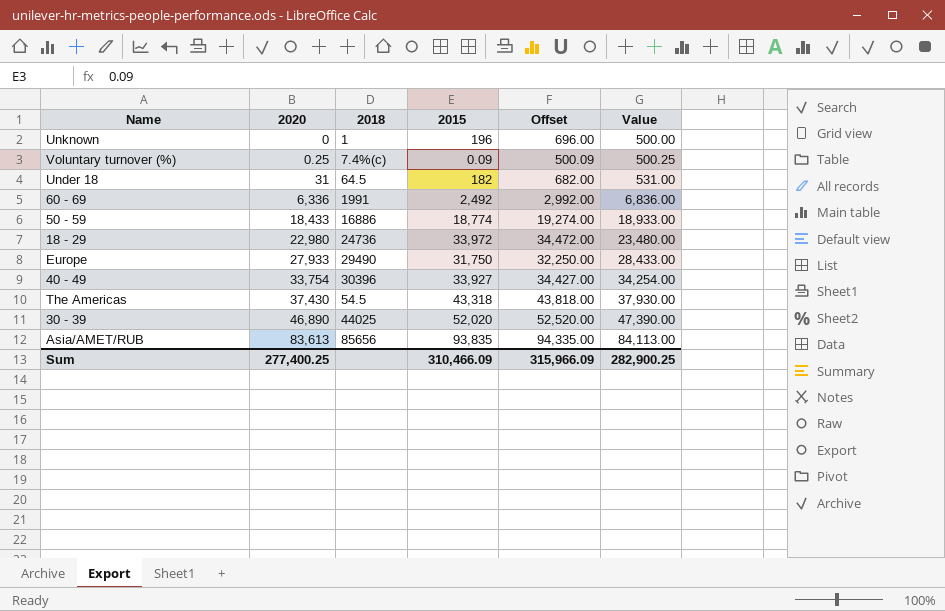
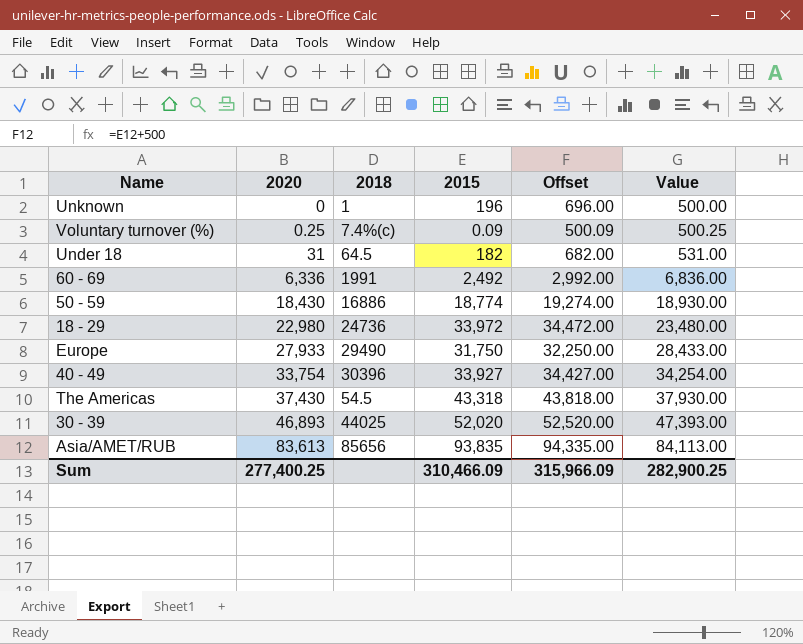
50 - 59 | 2020: 18,433 -> 18,430
50 - 59 | Value: 18,933.00 -> 18,930.00
30 - 39 | 2020: 46,890 -> 46,893
30 - 39 | Value: 47,390.00 -> 47,393.00

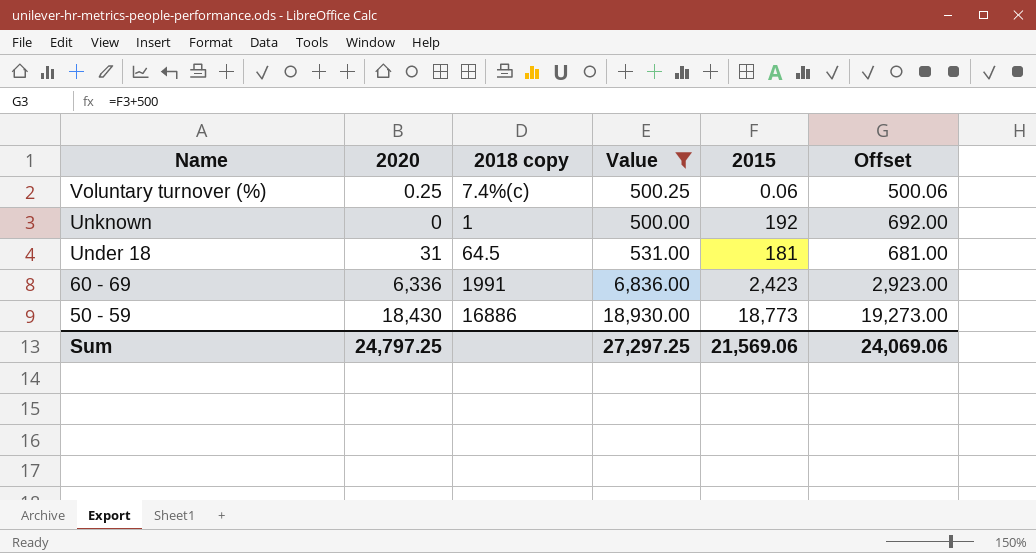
filter: none -> Value <= 18,930.00
row order: 2020 ascending -> Name descending
column name: 2018 -> 2018 copy
column Value | position: 6 -> 4
Voluntary turnover (%) | 2015: 0.09 -> 0.06
Voluntary turnover (%) | Offset: 500.09 -> 500.06
Unknown | 2015: 196 -> 192
Unknown | Offset: 696.00 -> 692.00
Under 18 | 2015: 182 -> 181
Under 18 | Offset: 682.00 -> 681.00
60 - 69 | 2015: 2,492 -> 2,423
60 - 69 | Offset: 2,992.00 -> 2,923.00
50 - 59 | 2015: 18,774 -> 18,773
50 - 59 | Offset: 19,274.00 -> 19,273.00
Sum | 2020: 277,400.25 -> 24,797.25
Sum | Value: 282,900.25 -> 27,297.25
Sum | 2015: 310,466.09 -> 21,569.06
Sum | Offset: 315,966.09 -> 24,069.06

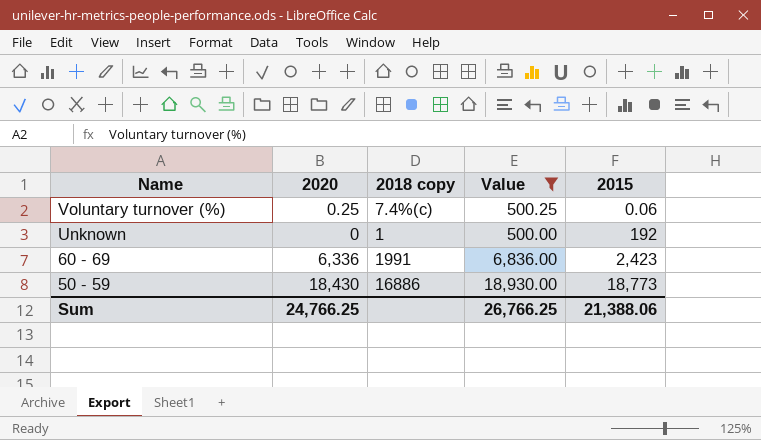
column Offset | formula: [2015] + 500 -> none
row Under 18: 31 | 64.5 | 531.00 | 181 | 681.00 -> none
Sum | 2020: 24,797.25 -> 24,766.25
Sum | Value: 27,297.25 -> 26,766.25
Sum | 2015: 21,569.06 -> 21,388.06

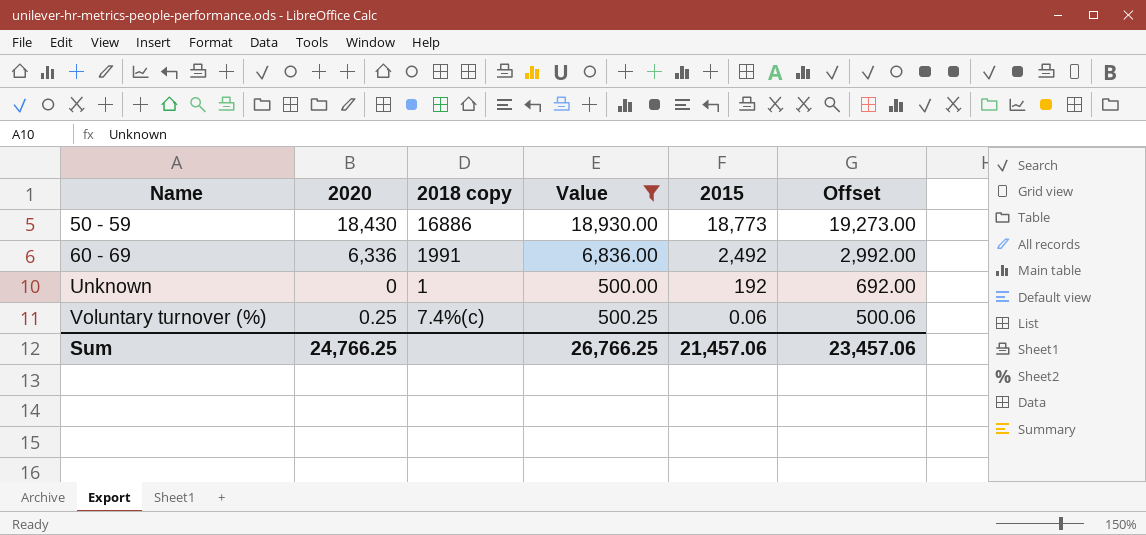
row order: Name descending -> Name ascending
column Offset | formula: none -> [2015] + 500
60 - 69 | 2015: 2,423 -> 2,492
Sum | 2015: 21,388.06 -> 21,457.06

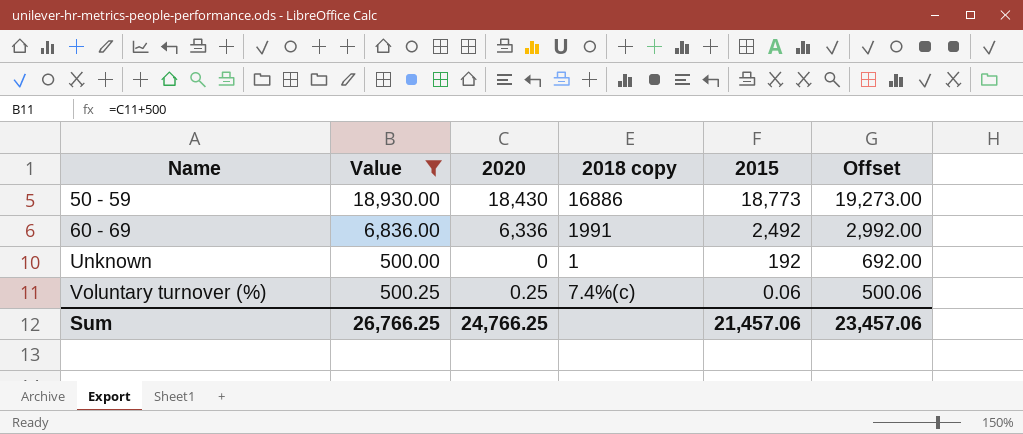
column Value | position: 4 -> 2

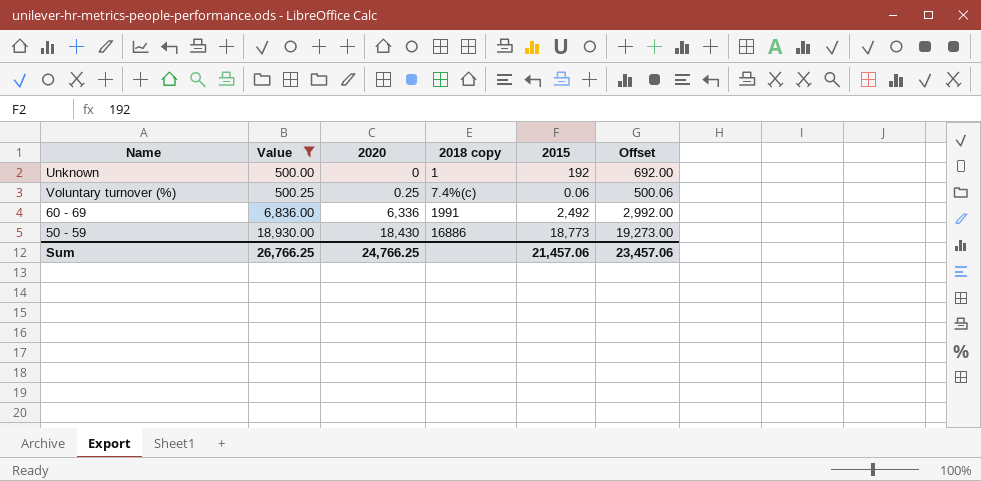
row order: Name ascending -> Value ascending

